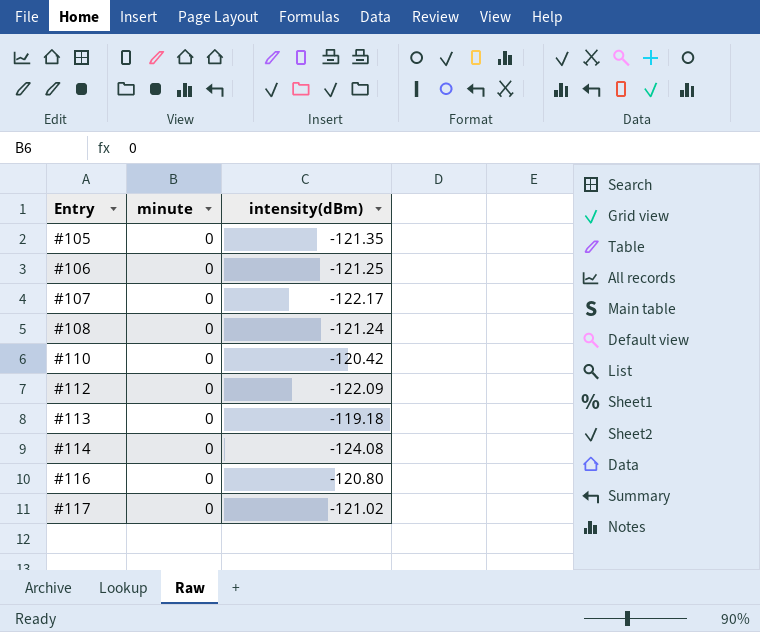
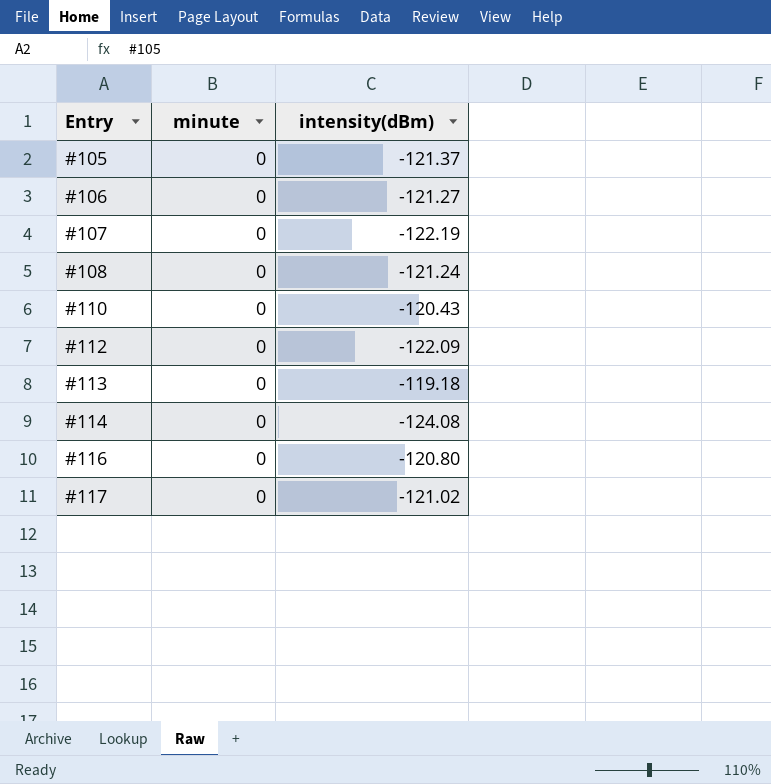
#105 | intensity(dBm): -121.35 -> -121.37
#106 | intensity(dBm): -121.25 -> -121.27
#107 | intensity(dBm): -122.17 -> -122.19
#110 | intensity(dBm): -120.42 -> -120.43

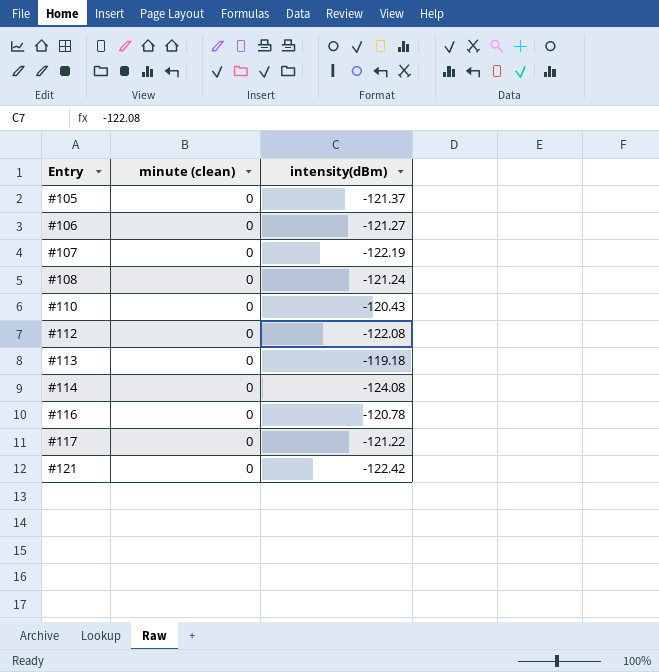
column name: minute -> minute (clean)
#112 | intensity(dBm): -122.09 -> -122.08
#116 | intensity(dBm): -120.80 -> -120.78
#117 | intensity(dBm): -121.02 -> -121.22
row #121: none -> 0 | -122.42

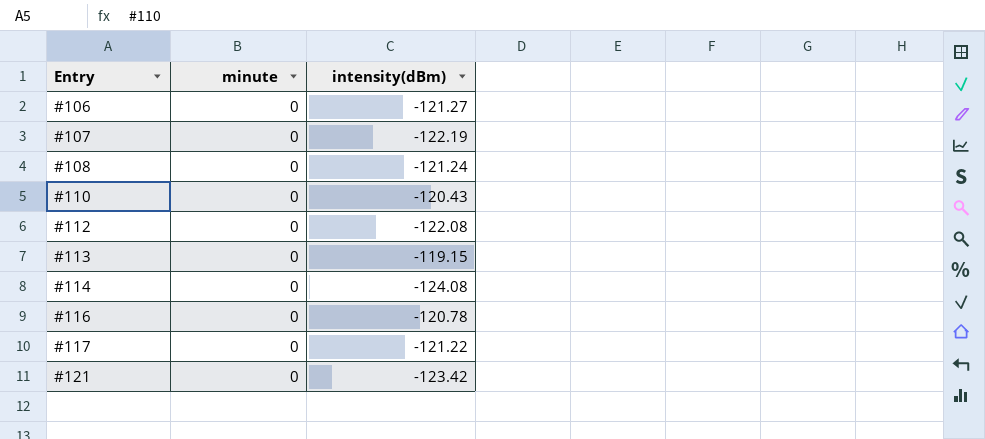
column name: minute (clean) -> minute
row #105: 0 | -121.37 -> none
#113 | intensity(dBm): -119.18 -> -119.15
#121 | intensity(dBm): -122.42 -> -123.42

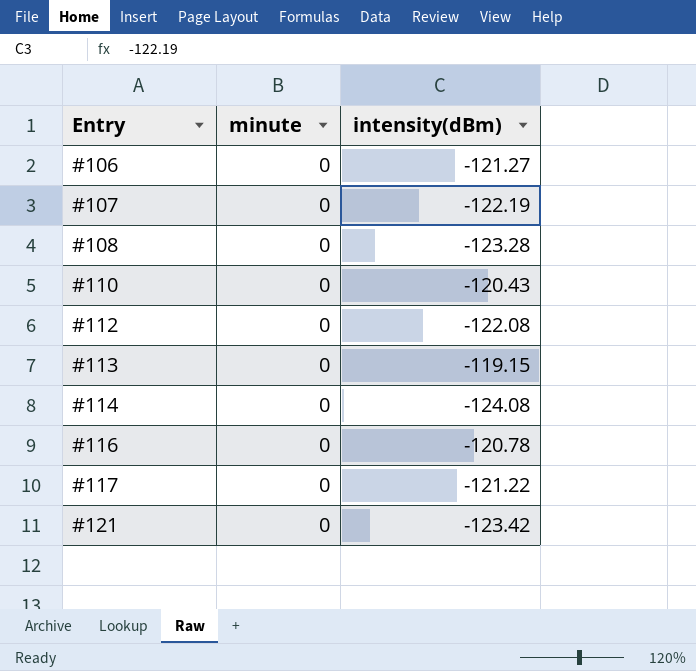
#108 | intensity(dBm): -121.24 -> -123.28

